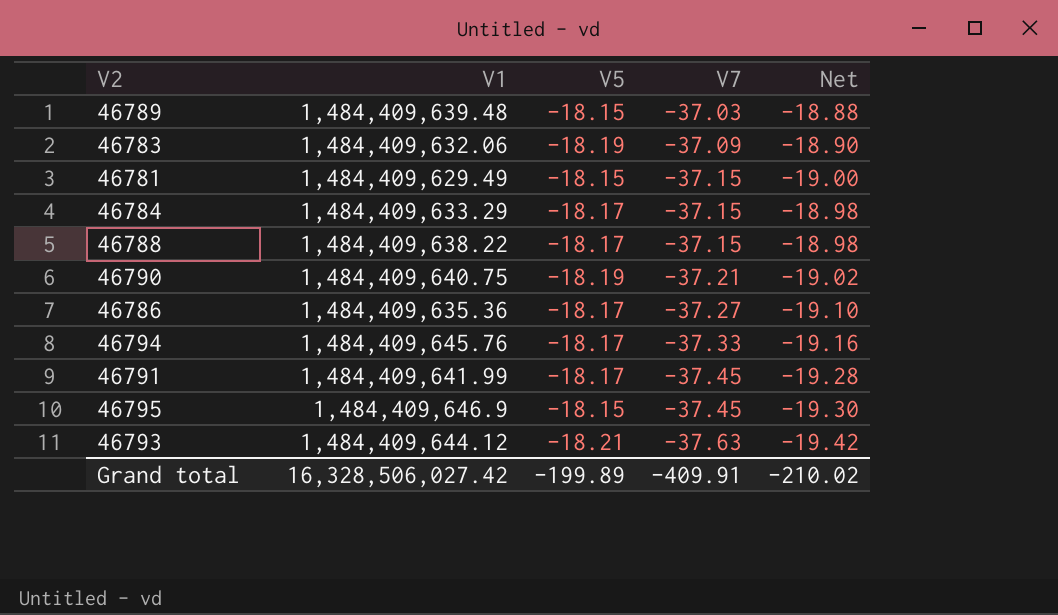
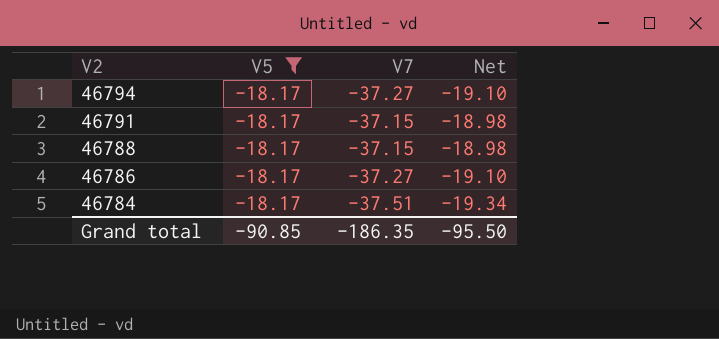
filter: none -> V5 = -18.17
row order: V7 descending -> V2 descending
column V1 | position: 2 -> none
46794 | V7: -37.33 -> -37.27
46794 | Net: -19.16 -> -19.10
46791 | V7: -37.45 -> -37.15
46791 | Net: -19.28 -> -18.98
46784 | V7: -37.15 -> -37.51
46784 | Net: -18.98 -> -19.34
Grand total | V5: -199.89 -> -90.85
Grand total | V7: -409.91 -> -186.35
Grand total | Net: -210.02 -> -95.50

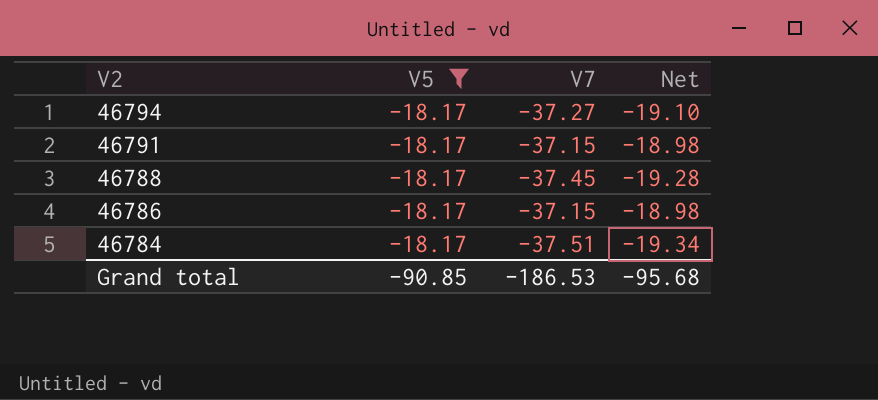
46788 | V7: -37.15 -> -37.45
46788 | Net: -18.98 -> -19.28
46786 | V7: -37.27 -> -37.15
46786 | Net: -19.10 -> -18.98
Grand total | V7: -186.35 -> -186.53
Grand total | Net: -95.50 -> -95.68

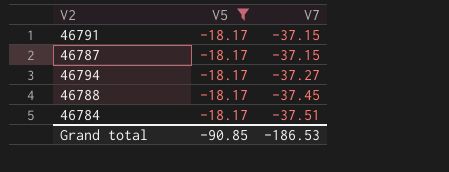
row order: V2 descending -> V7 descending
column Net | formula: [V7] - [V5] -> none
row 46786: -18.17 | -37.15 | -18.98 -> none
row 46787: none -> -18.17 | -37.15

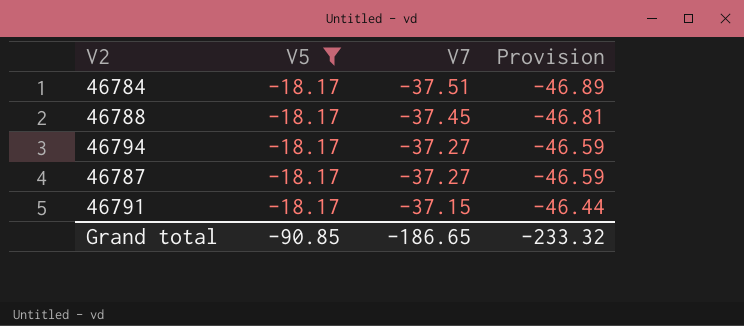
row order: V7 descending -> V7 ascending
column Provision | formula: none -> [V7] * 1.25
46787 | V7: -37.15 -> -37.27
Grand total | V7: -186.53 -> -186.65

